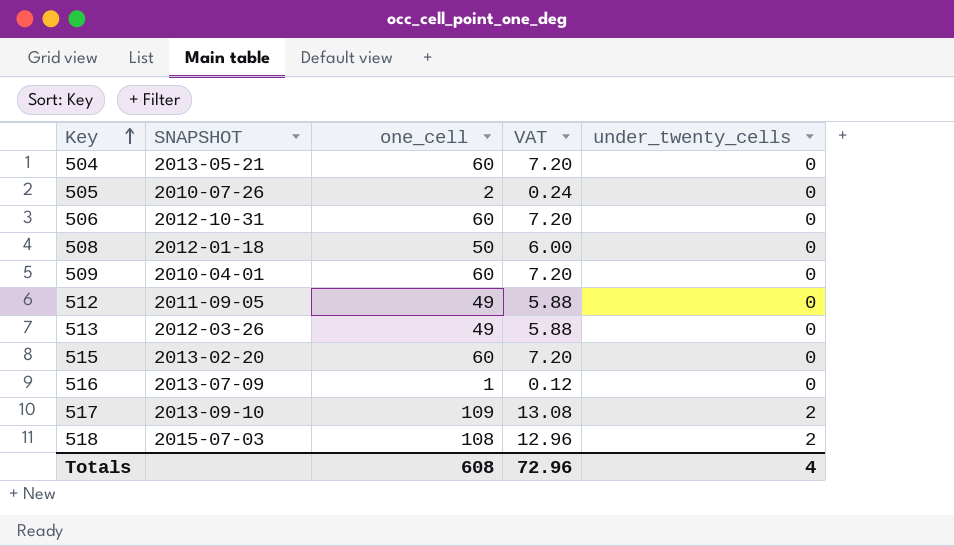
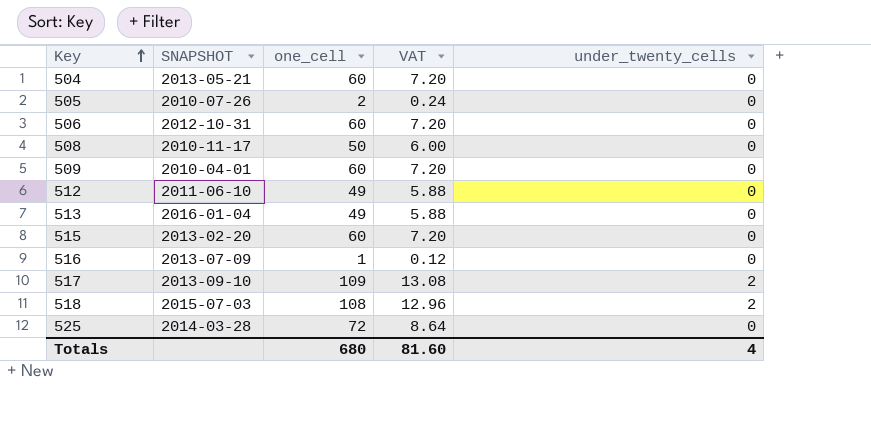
508 | SNAPSHOT: 2012-01-18 -> 2010-11-17
512 | SNAPSHOT: 2011-09-05 -> 2011-06-10
513 | SNAPSHOT: 2012-03-26 -> 2016-01-04
row 525: none -> 2014-03-28 | 72 | 8.64 | 0
Totals | one_cell: 608 -> 680
Totals | VAT: 72.96 -> 81.60

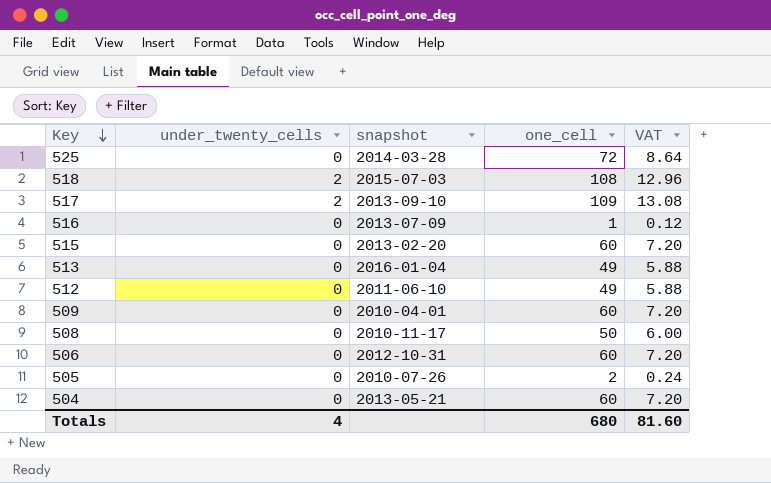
row order: Key ascending -> Key descending
column under_twenty_cells | position: 5 -> 2
column name: SNAPSHOT -> snapshot

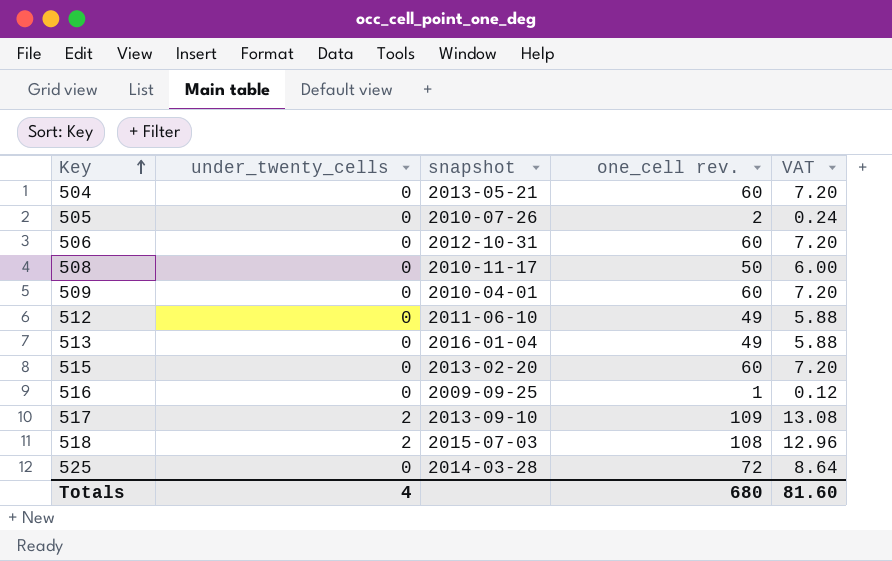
row order: Key descending -> Key ascending
column name: one_cell -> one_cell rev.
516 | snapshot: 2013-07-09 -> 2009-09-25

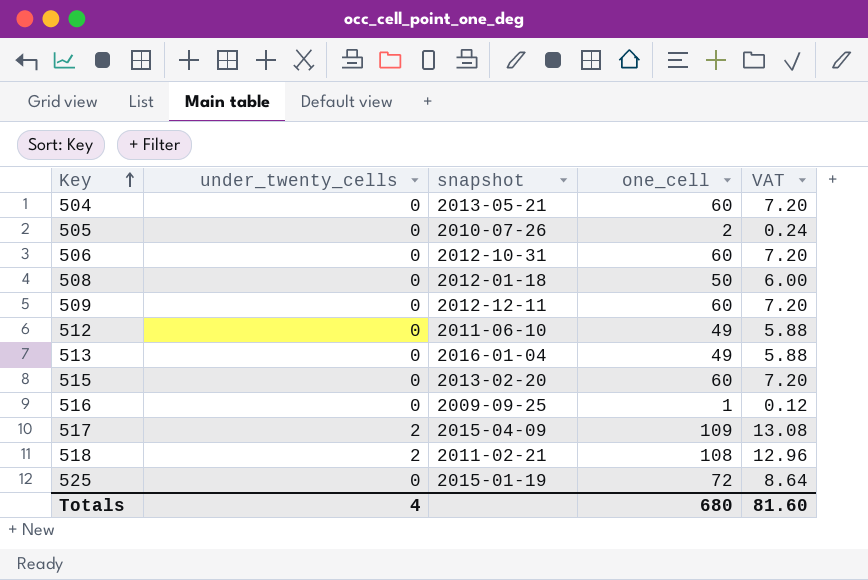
column name: one_cell rev. -> one_cell
508 | snapshot: 2010-11-17 -> 2012-01-18
509 | snapshot: 2010-04-01 -> 2012-12-11
517 | snapshot: 2013-09-10 -> 2015-04-09
518 | snapshot: 2015-07-03 -> 2011-02-21
525 | snapshot: 2014-03-28 -> 2015-01-19

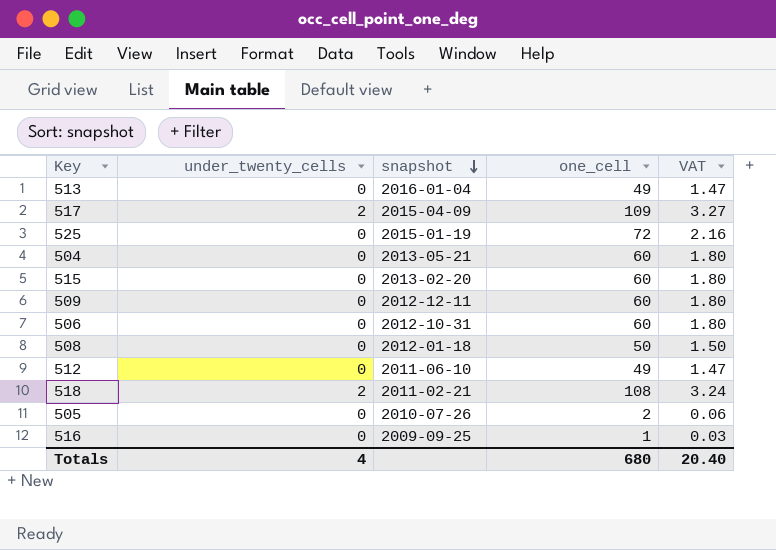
row order: Key ascending -> snapshot descending
column VAT | formula: [one_cell] * 0.12 -> [one_cell] * 0.03
Totals | VAT: 81.60 -> 20.40

